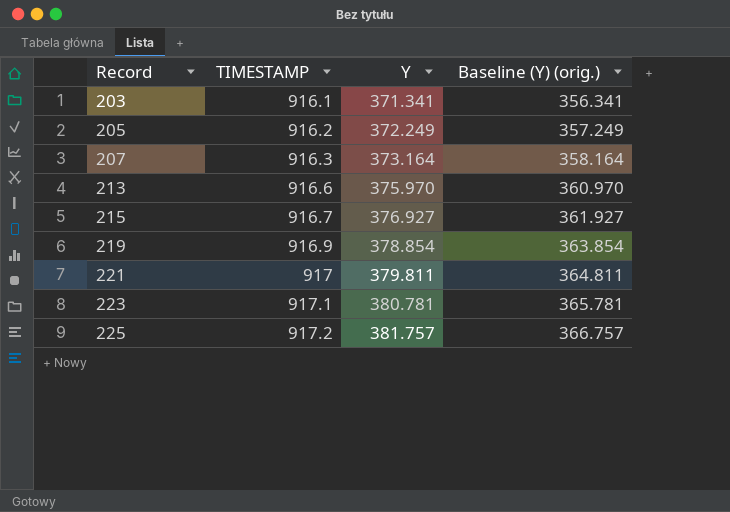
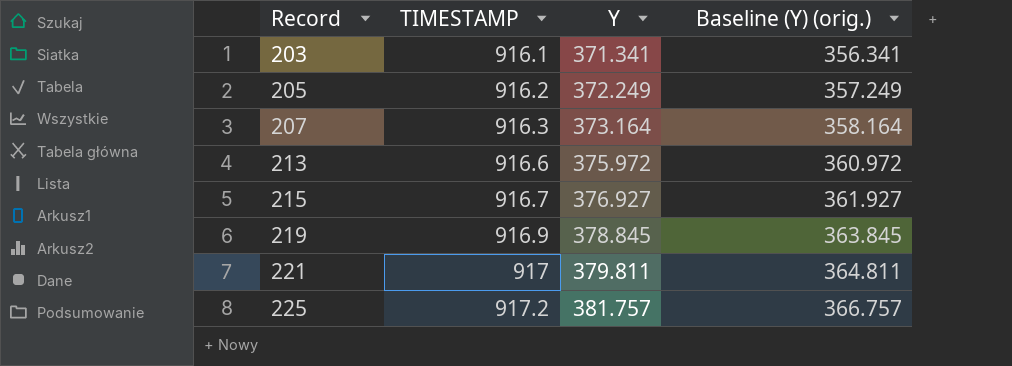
row 223: 917.1 | 380.781 | 365.781 -> none
213 | Y: 375.970 -> 375.972
213 | Baseline (Y) (orig.): 360.970 -> 360.972
219 | Y: 378.854 -> 378.845
219 | Baseline (Y) (orig.): 363.854 -> 363.845

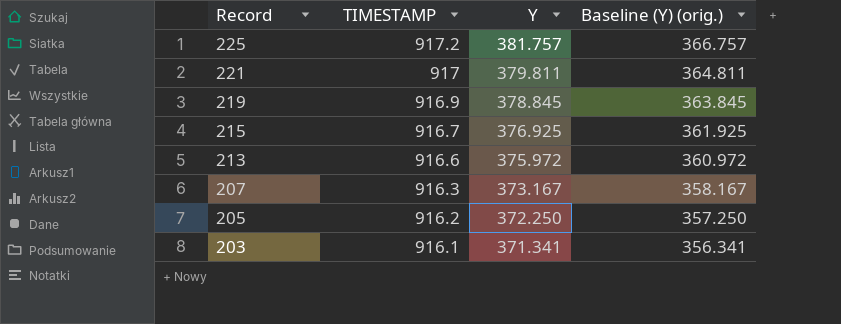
row order: Record ascending -> Record descending
215 | Y: 376.927 -> 376.925
215 | Baseline (Y) (orig.): 361.927 -> 361.925
207 | Y: 373.164 -> 373.167
207 | Baseline (Y) (orig.): 358.164 -> 358.167
205 | Y: 372.249 -> 372.250
205 | Baseline (Y) (orig.): 357.249 -> 357.250

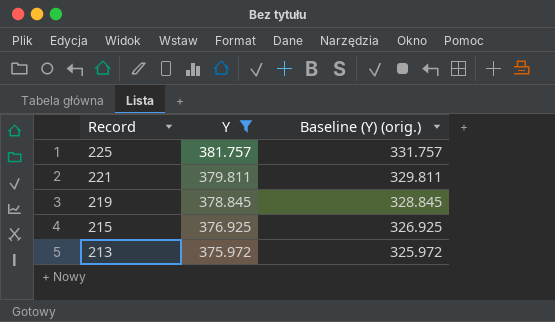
filter: none -> Y >= 375.972
column TIMESTAMP | position: 2 -> none
column Baseline (Y) (orig.) | formula: [Y] - 15 -> [Y] - 50

